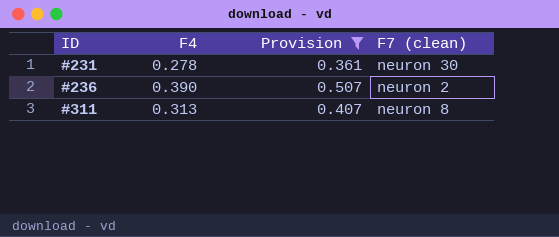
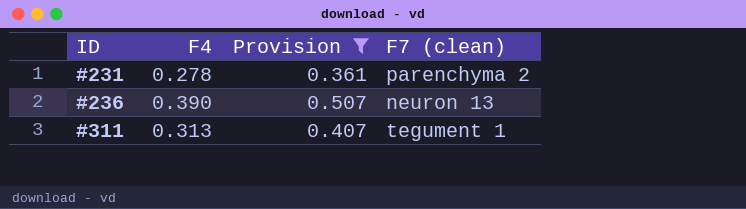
#231 | F7 (clean): neuron 30 -> parenchyma 2
#236 | F7 (clean): neuron 2 -> neuron 13
#311 | F7 (clean): neuron 8 -> tegument 1

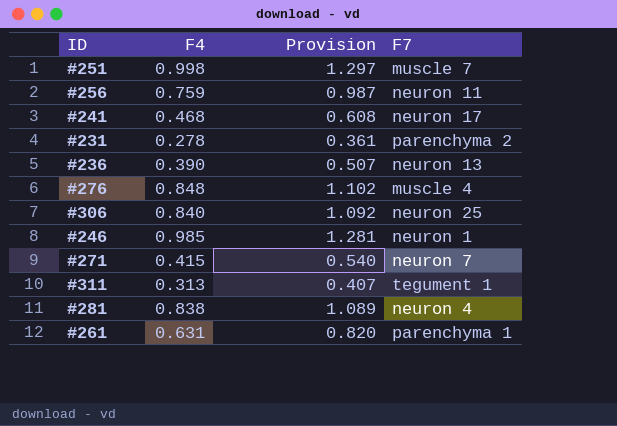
filter: Provision <= 0.507 -> none
column name: F7 (clean) -> F7

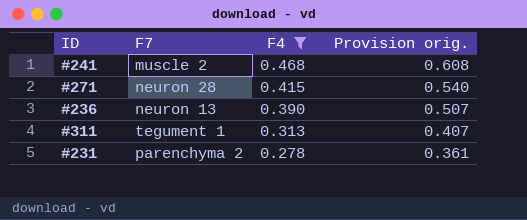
filter: none -> F4 <= 0.468
row order: none -> F4 descending
column F7 | position: 4 -> 2
column name: Provision -> Provision orig.
#241 | F7: neuron 17 -> muscle 2
#271 | F7: neuron 7 -> neuron 28

